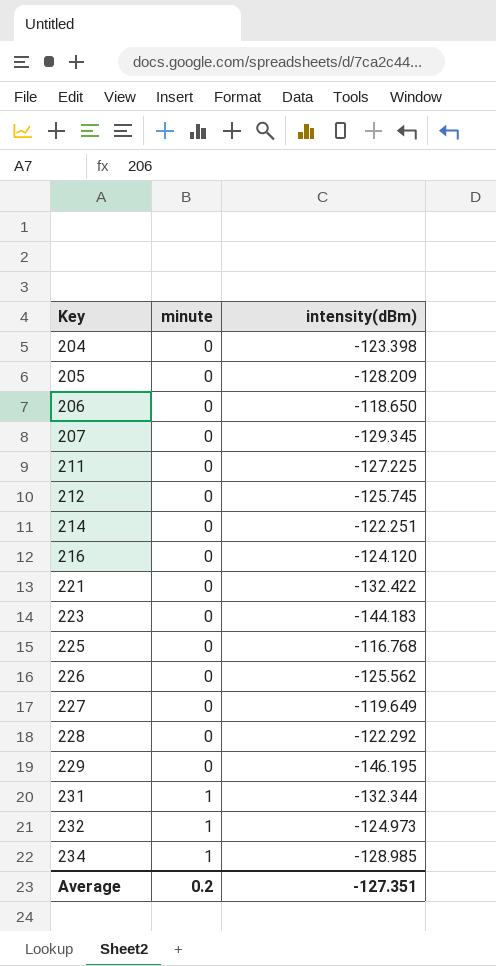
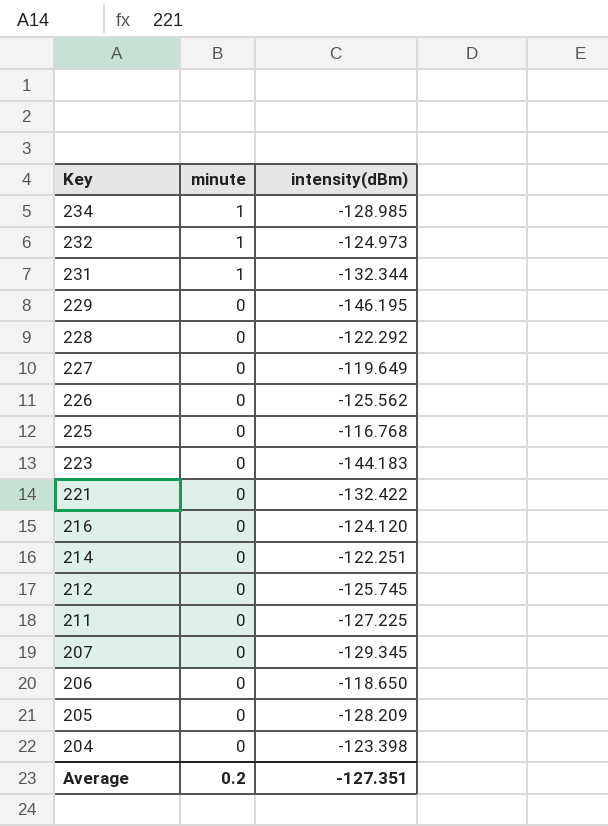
row order: Key ascending -> Key descending

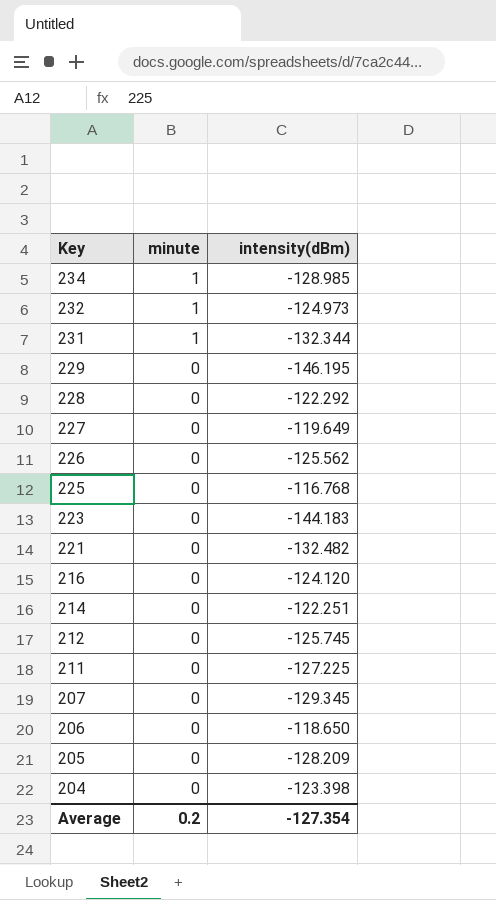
221 | intensity(dBm): -132.422 -> -132.482
Average | intensity(dBm): -127.351 -> -127.354

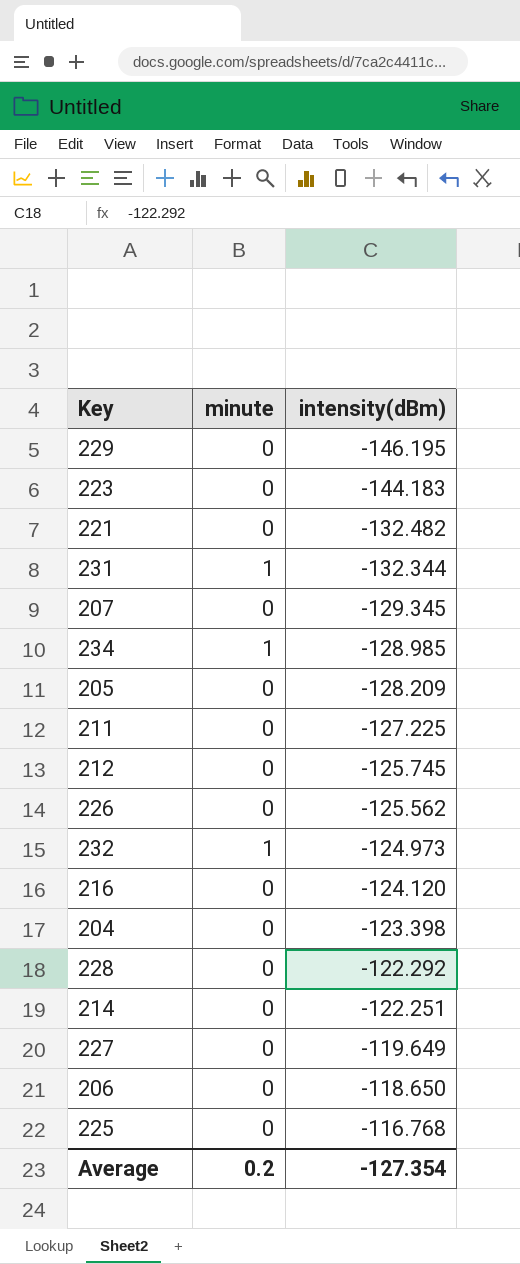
row order: Key descending -> intensity(dBm) ascending

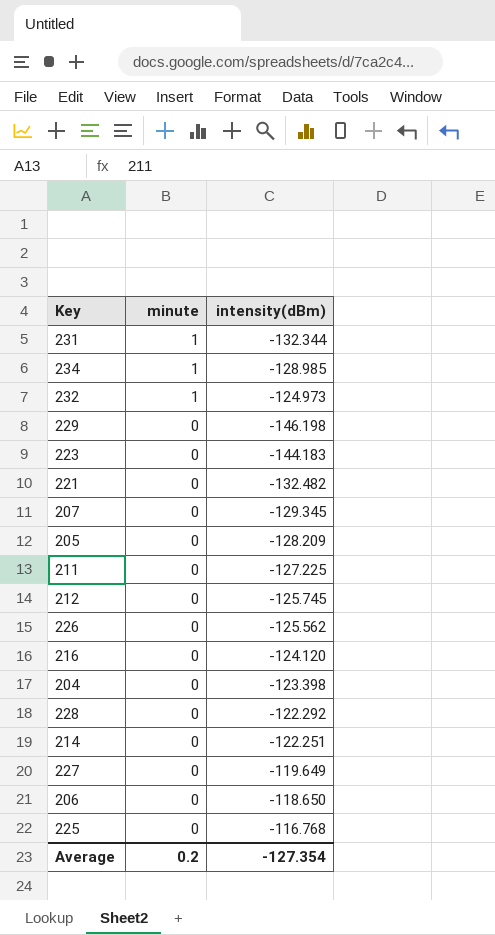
row order: intensity(dBm) ascending -> minute descending
229 | intensity(dBm): -146.195 -> -146.198

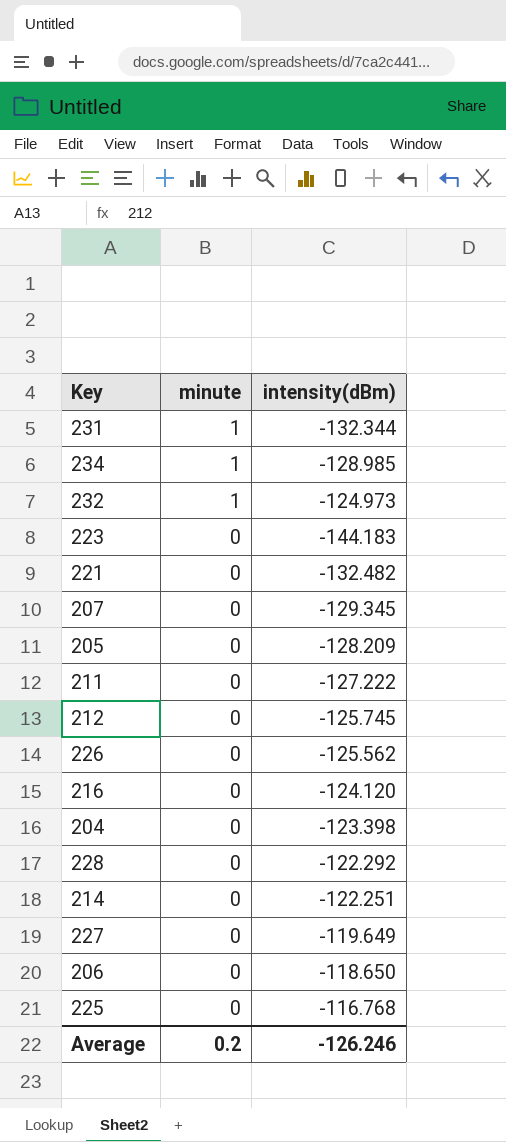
row 229: 0 | -146.198 -> none
211 | intensity(dBm): -127.225 -> -127.222
Average | intensity(dBm): -127.354 -> -126.246

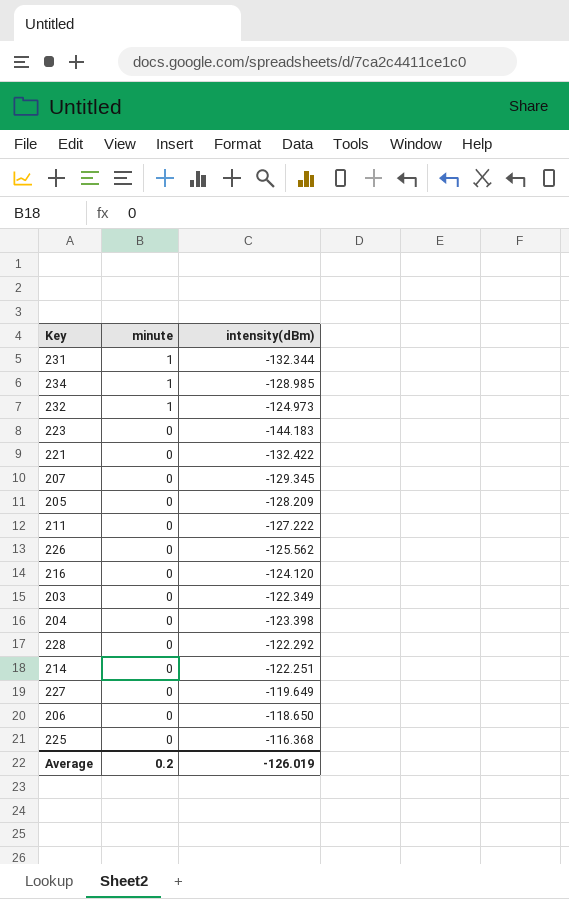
row 212: 0 | -125.745 -> none
221 | intensity(dBm): -132.482 -> -132.422
row 203: none -> 0 | -122.349
225 | intensity(dBm): -116.768 -> -116.368
Average | intensity(dBm): -126.246 -> -126.019

